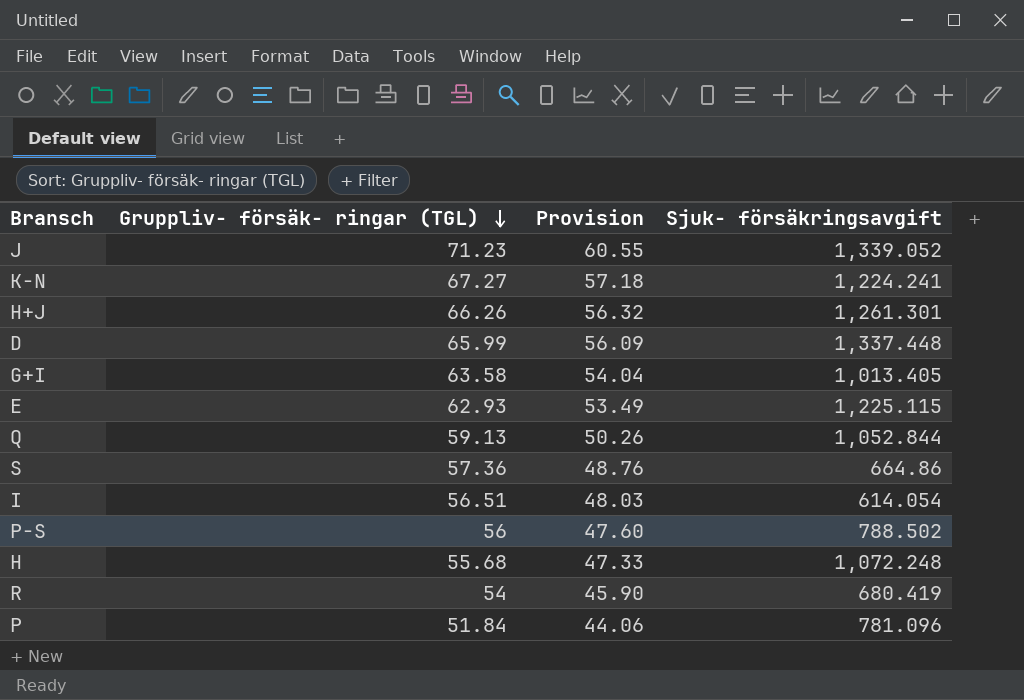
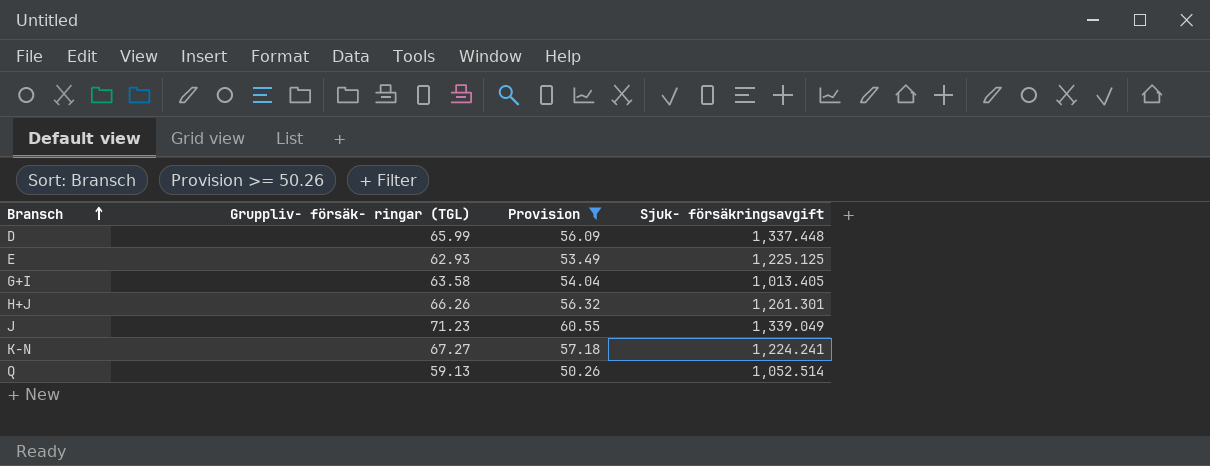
filter: none -> Provision >= 50.26
row order: Gruppliv- försäk- ringar (TGL) descending -> Bransch ascending
E | Sjuk- försäkringsavgift: 1,225.115 -> 1,225.125
J | Sjuk- försäkringsavgift: 1,339.052 -> 1,339.049
Q | Sjuk- försäkringsavgift: 1,052.844 -> 1,052.514

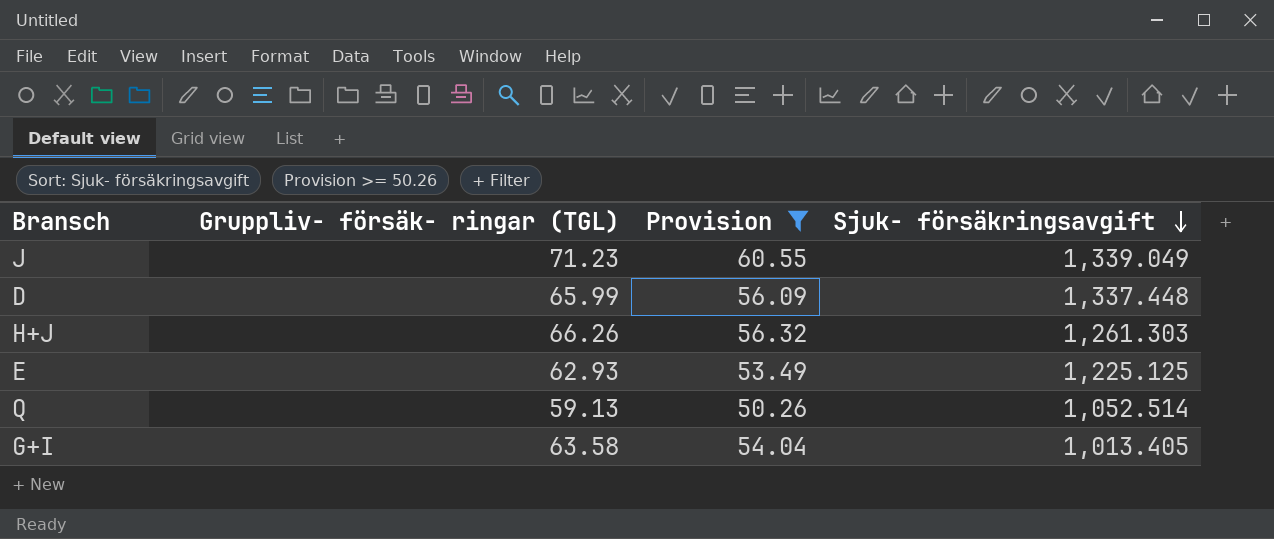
row order: Bransch ascending -> Sjuk- försäkringsavgift descending
row K-N: 67.27 | 57.18 | 1,224.241 -> none
H+J | Sjuk- försäkringsavgift: 1,261.301 -> 1,261.303

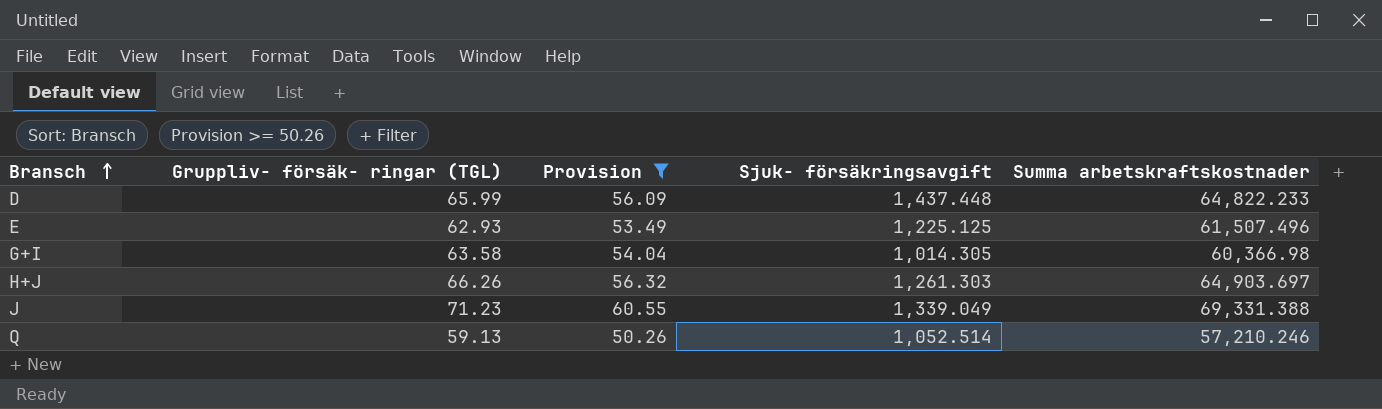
row order: Sjuk- försäkringsavgift descending -> Bransch ascending
column Summa arbetskraftskostnader | position: none -> 5
D | Sjuk- försäkringsavgift: 1,337.448 -> 1,437.448
G+I | Sjuk- försäkringsavgift: 1,013.405 -> 1,014.305

